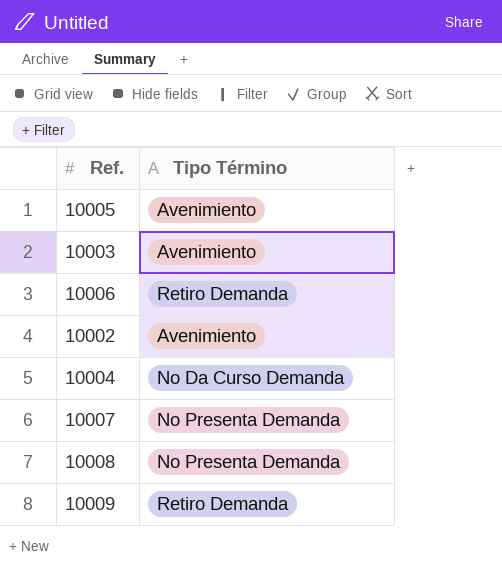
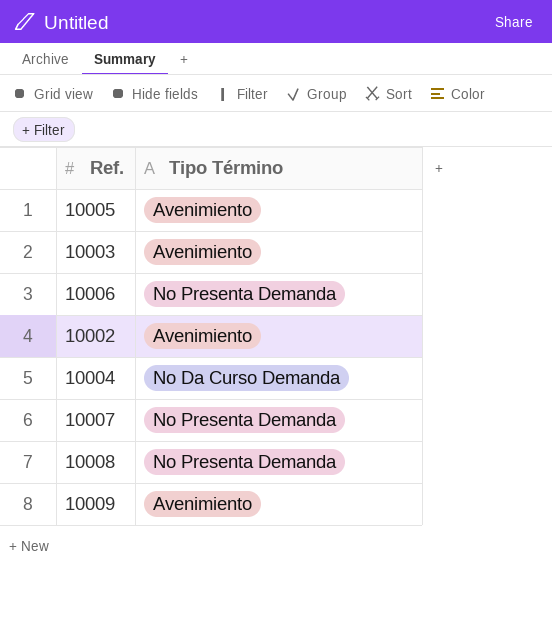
10006 | Tipo Término: Retiro Demanda -> No Presenta Demanda
10009 | Tipo Término: Retiro Demanda -> Avenimiento

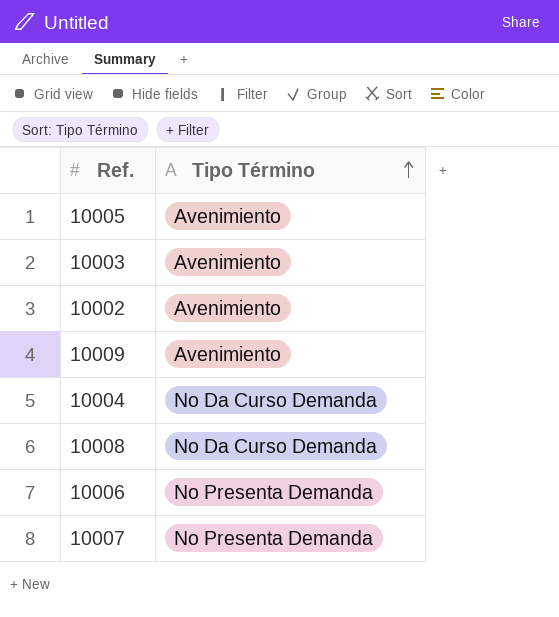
row order: none -> Tipo Término ascending
10008 | Tipo Término: No Presenta Demanda -> No Da Curso Demanda

